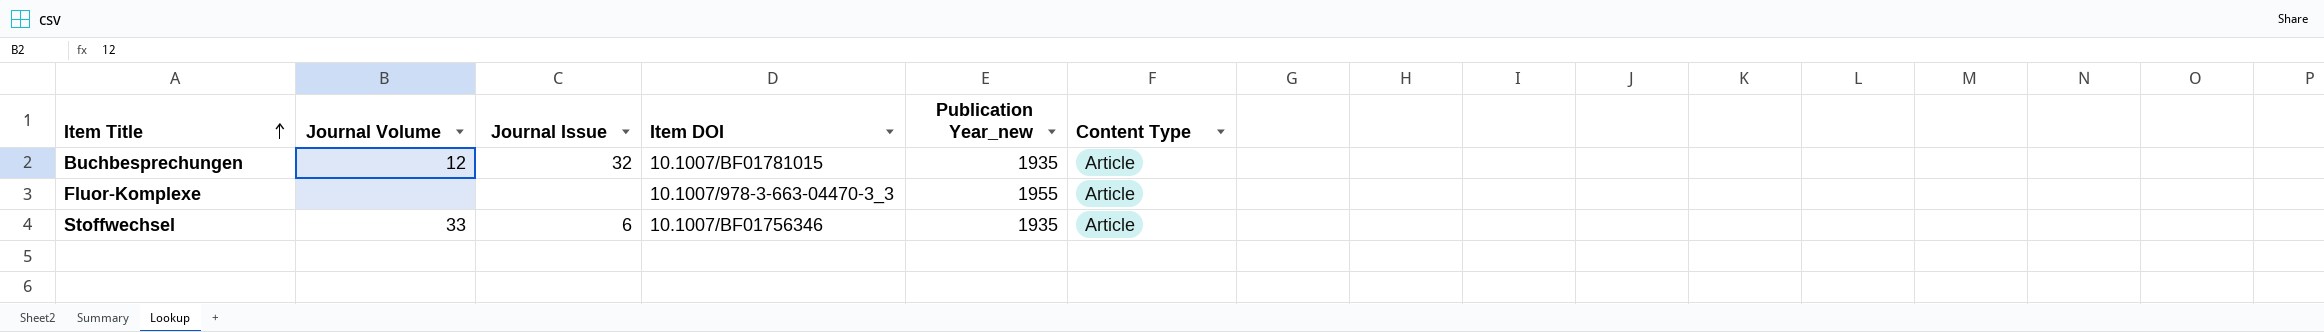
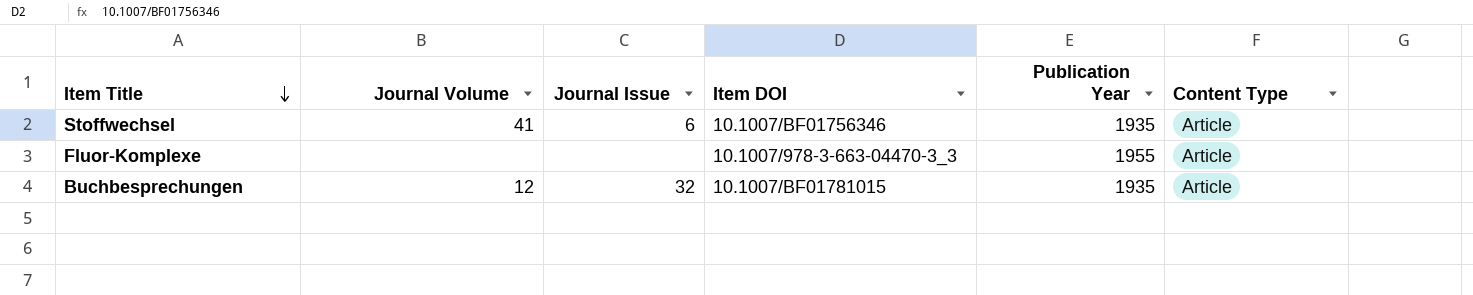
row order: Item Title ascending -> Item Title descending
column name: Publication Year_new -> Publication Year
Stoffwechsel | Journal Volume: 33 -> 41

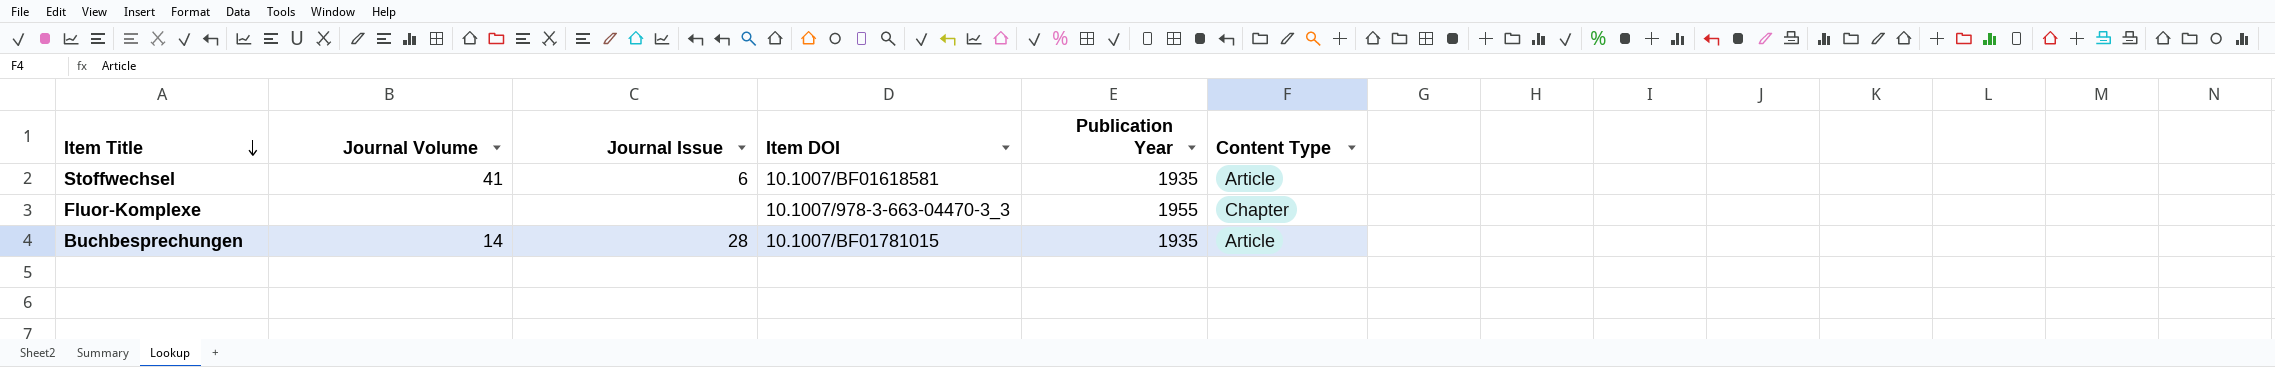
Stoffwechsel | Item DOI: 10.1007/BF01756346 -> 10.1007/BF01618581
Fluor-Komplexe | Content Type: Article -> Chapter
Buchbesprechungen | Journal Volume: 12 -> 14
Buchbesprechungen | Journal Issue: 32 -> 28

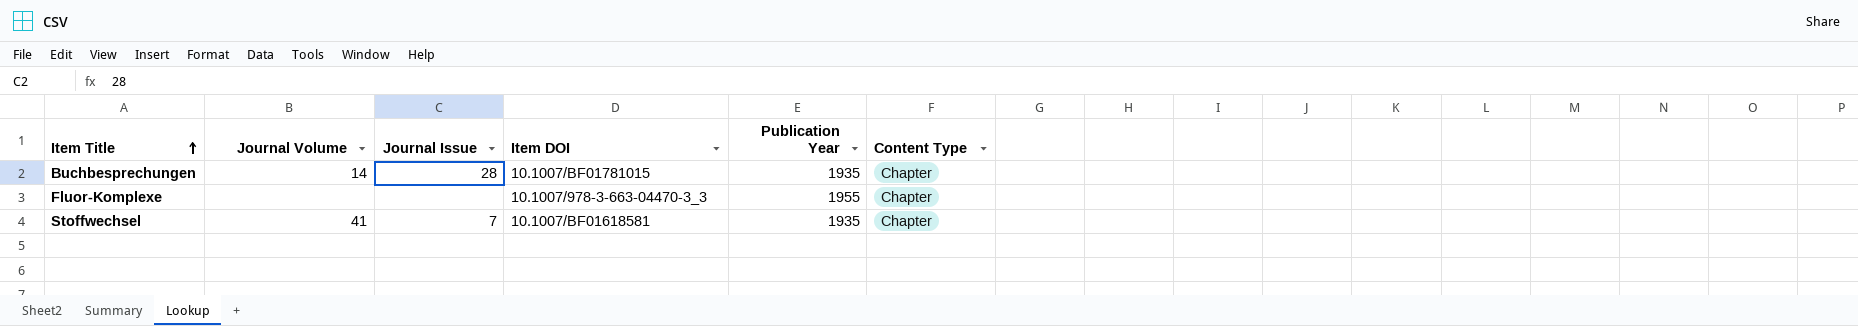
row order: Item Title descending -> Item Title ascending
Buchbesprechungen | Content Type: Article -> Chapter
Stoffwechsel | Journal Issue: 6 -> 7
Stoffwechsel | Content Type: Article -> Chapter

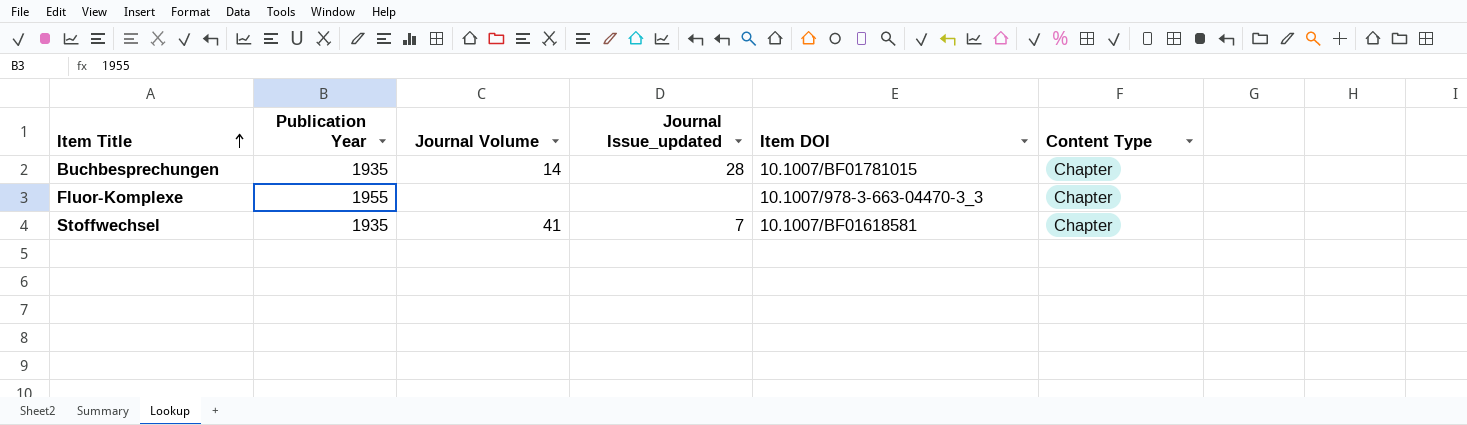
column Publication Year | position: 5 -> 2
column name: Journal Issue -> Journal Issue_updated

